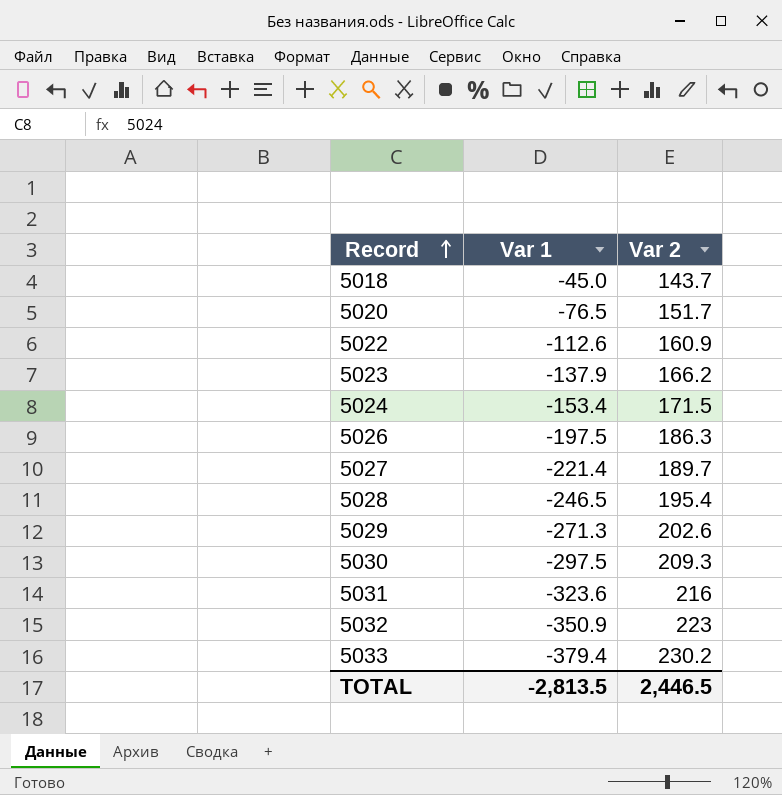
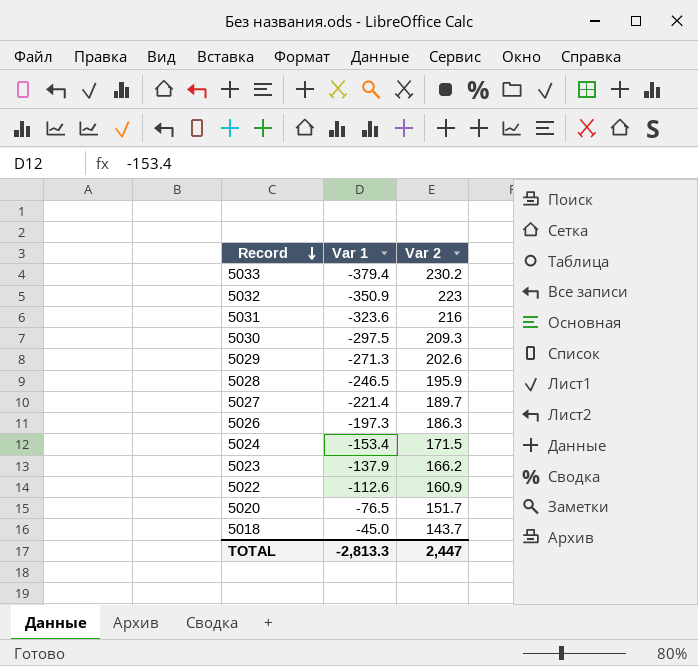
row order: Record ascending -> Record descending
5028 | Var 2: 195.4 -> 195.9
5026 | Var 1: -197.5 -> -197.3
TOTAL | Var 1: -2,813.5 -> -2,813.3
TOTAL | Var 2: 2,446.5 -> 2,447

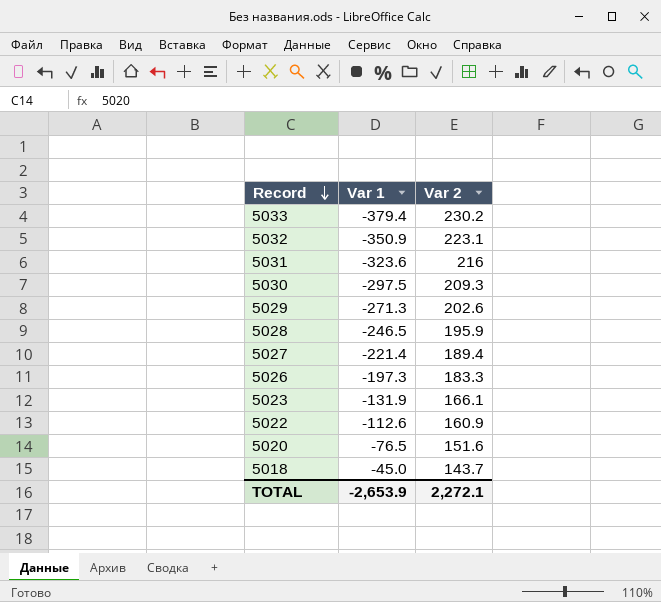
row 5024: -153.4 | 171.5 -> none
5032 | Var 2: 223 -> 223.1
5027 | Var 2: 189.7 -> 189.4
5026 | Var 2: 186.3 -> 183.3
5023 | Var 1: -137.9 -> -131.9
5023 | Var 2: 166.2 -> 166.1
5020 | Var 2: 151.7 -> 151.6
TOTAL | Var 1: -2,813.3 -> -2,653.9
TOTAL | Var 2: 2,447 -> 2,272.1

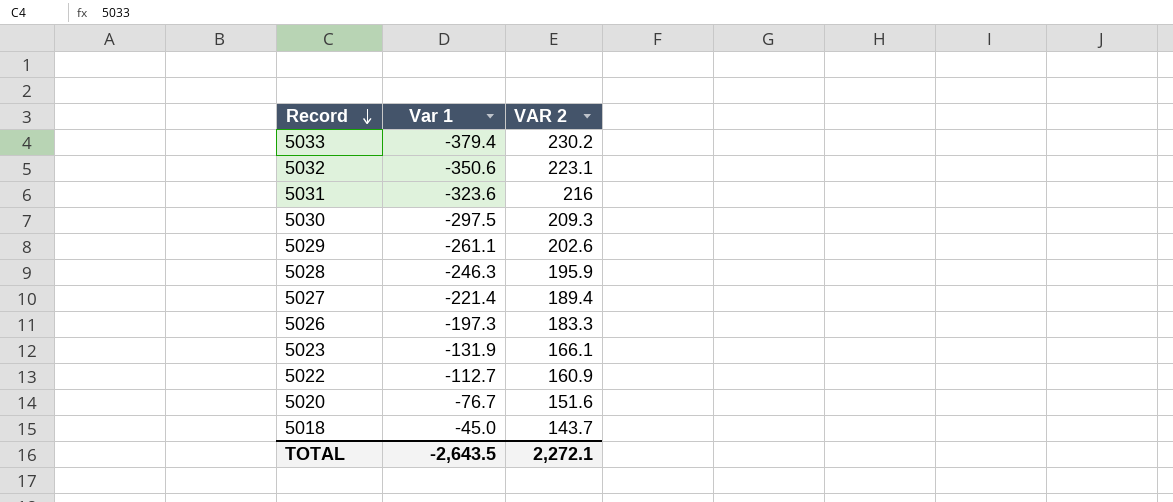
column name: Var 2 -> VAR 2
5032 | Var 1: -350.9 -> -350.6
5029 | Var 1: -271.3 -> -261.1
5028 | Var 1: -246.5 -> -246.3
5022 | Var 1: -112.6 -> -112.7
5020 | Var 1: -76.5 -> -76.7
TOTAL | Var 1: -2,653.9 -> -2,643.5

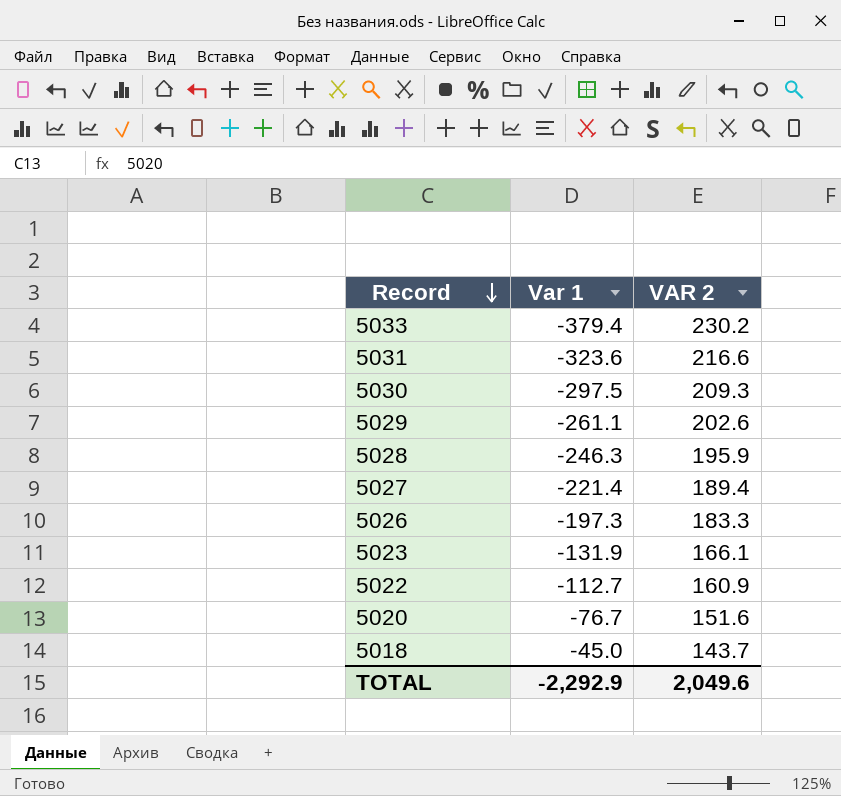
row 5032: -350.6 | 223.1 -> none
5031 | VAR 2: 216 -> 216.6
TOTAL | Var 1: -2,643.5 -> -2,292.9
TOTAL | VAR 2: 2,272.1 -> 2,049.6

